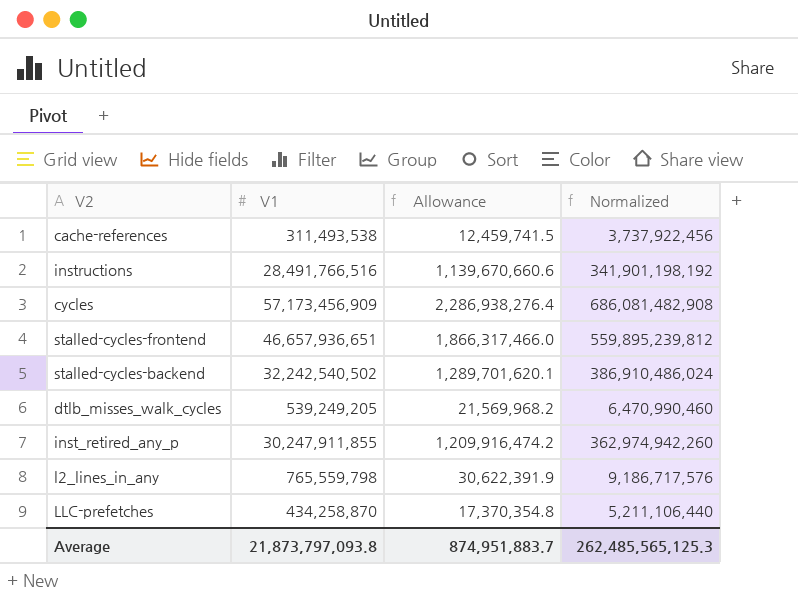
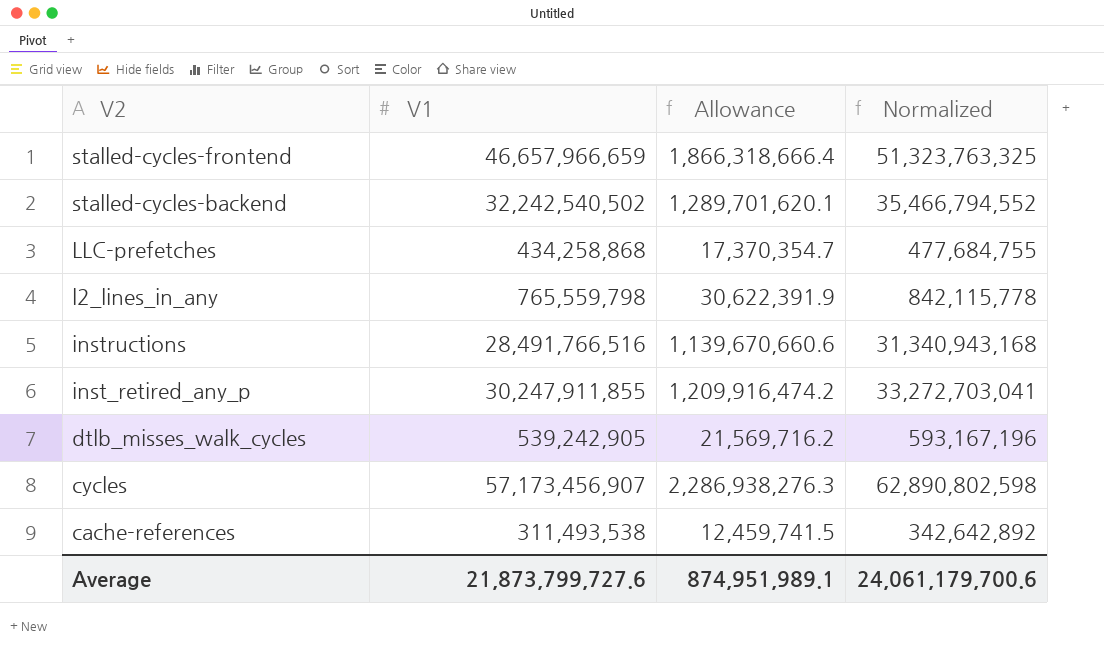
row order: none -> V2 descending
column Normalized | formula: [V1] * 12 -> [V1] * 1.1
stalled-cycles-frontend | V1: 46,657,936,651 -> 46,657,966,659
stalled-cycles-frontend | Allowance: 1,866,317,466.0 -> 1,866,318,666.4
LLC-prefetches | V1: 434,258,870 -> 434,258,868
LLC-prefetches | Allowance: 17,370,354.8 -> 17,370,354.7
dtlb_misses_walk_cycles | V1: 539,249,205 -> 539,242,905
dtlb_misses_walk_cycles | Allowance: 21,569,968.2 -> 21,569,716.2
cycles | V1: 57,173,456,909 -> 57,173,456,907
cycles | Allowance: 2,286,938,276.4 -> 2,286,938,276.3
Average | V1: 21,873,797,093.8 -> 21,873,799,727.6
Average | Allowance: 874,951,883.7 -> 874,951,989.1
Average | Normalized: 262,485,565,125.3 -> 24,061,179,700.6

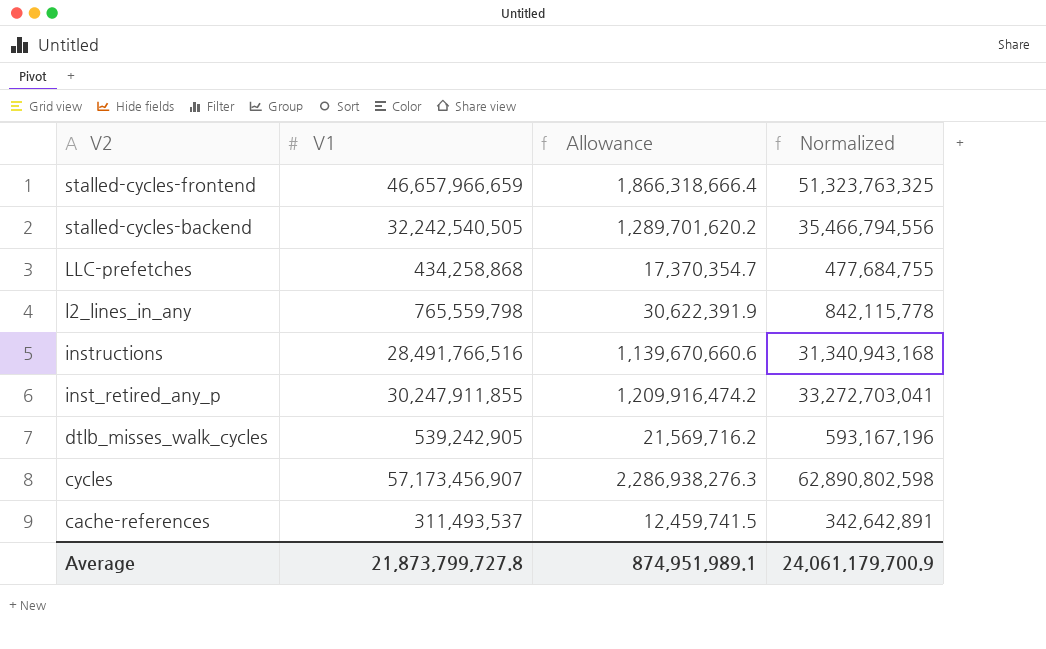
stalled-cycles-backend | V1: 32,242,540,502 -> 32,242,540,505
stalled-cycles-backend | Allowance: 1,289,701,620.1 -> 1,289,701,620.2
stalled-cycles-backend | Normalized: 35,466,794,552 -> 35,466,794,556
cache-references | V1: 311,493,538 -> 311,493,537
cache-references | Normalized: 342,642,892 -> 342,642,891
Average | V1: 21,873,799,727.6 -> 21,873,799,727.8
Average | Normalized: 24,061,179,700.6 -> 24,061,179,700.9

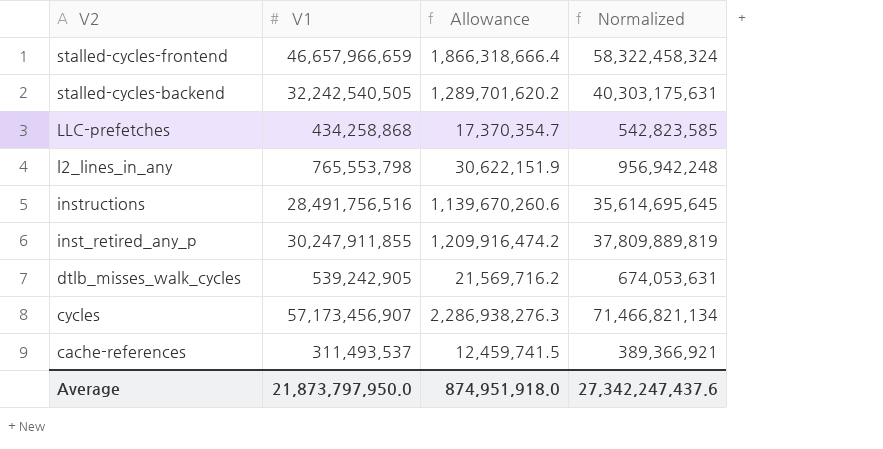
column Normalized | formula: [V1] * 1.1 -> [V1] * 1.25
l2_lines_in_any | V1: 765,559,798 -> 765,553,798
l2_lines_in_any | Allowance: 30,622,391.9 -> 30,622,151.9
instructions | V1: 28,491,766,516 -> 28,491,756,516
instructions | Allowance: 1,139,670,660.6 -> 1,139,670,260.6
Average | V1: 21,873,799,727.8 -> 21,873,797,950.0
Average | Allowance: 874,951,989.1 -> 874,951,918.0
Average | Normalized: 24,061,179,700.9 -> 27,342,247,437.6

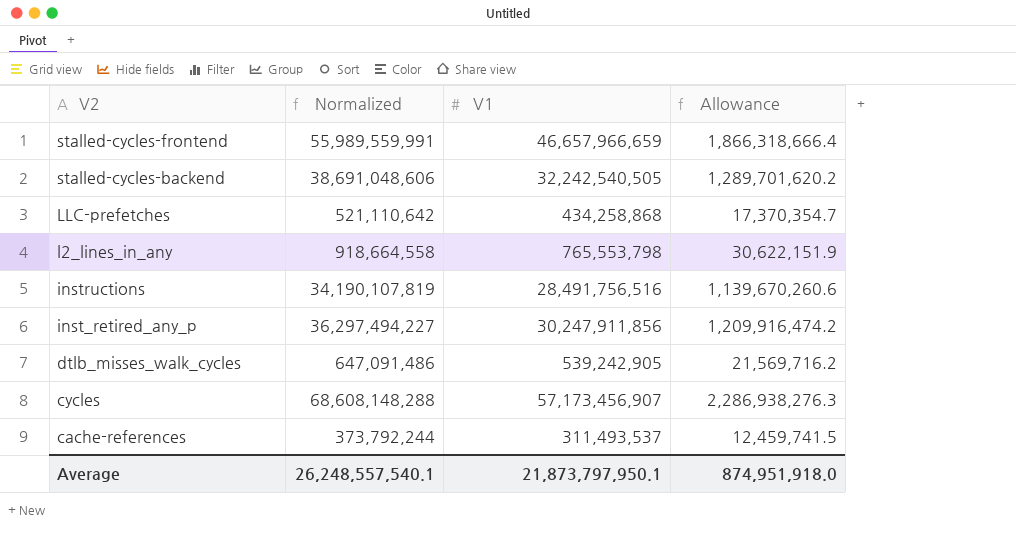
column Normalized | formula: [V1] * 1.25 -> [V1] * 1.2
column Normalized | position: 4 -> 2
inst_retired_any_p | V1: 30,247,911,855 -> 30,247,911,856
Average | Normalized: 27,342,247,437.6 -> 26,248,557,540.1
Average | V1: 21,873,797,950.0 -> 21,873,797,950.1

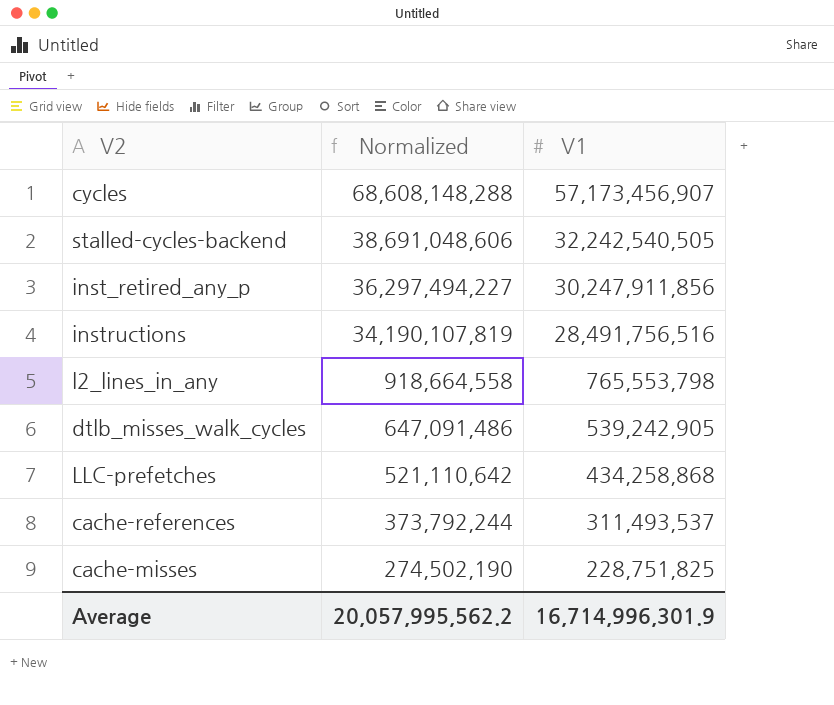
row order: V2 descending -> Normalized descending
column Allowance | formula: [V1] * 0.04 -> none
row stalled-cycles-frontend: 55,989,559,991 | 46,657,966,659 | 1,866,318,666.4 -> none
row cache-misses: none -> 274,502,190 | 228,751,825
Average | Normalized: 26,248,557,540.1 -> 20,057,995,562.2
Average | V1: 21,873,797,950.1 -> 16,714,996,301.9

